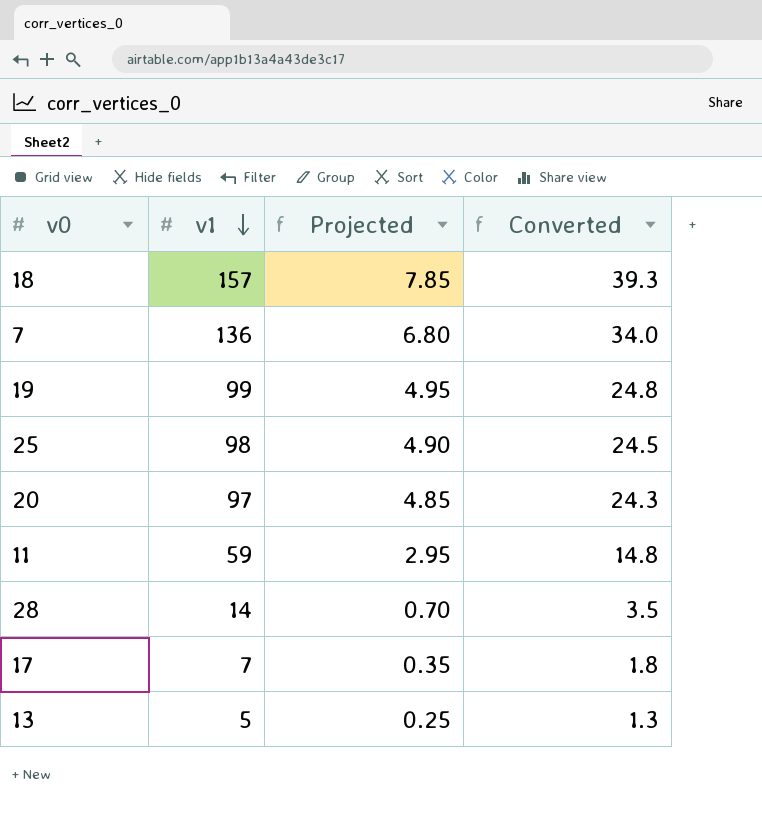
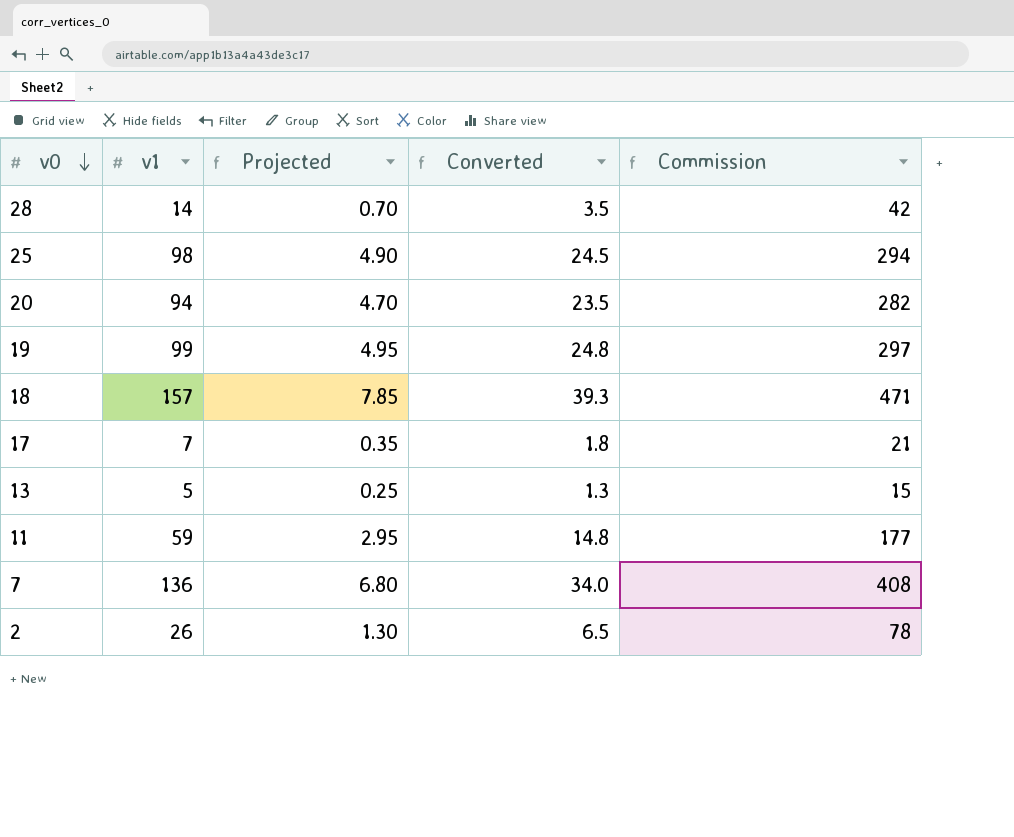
row order: v1 descending -> v0 descending
column Commission | formula: none -> [v1] * 3
20 | v1: 97 -> 94
20 | Projected: 4.85 -> 4.70
20 | Converted: 24.3 -> 23.5
row 2: none -> 26 | 1.30 | 6.5 | 78

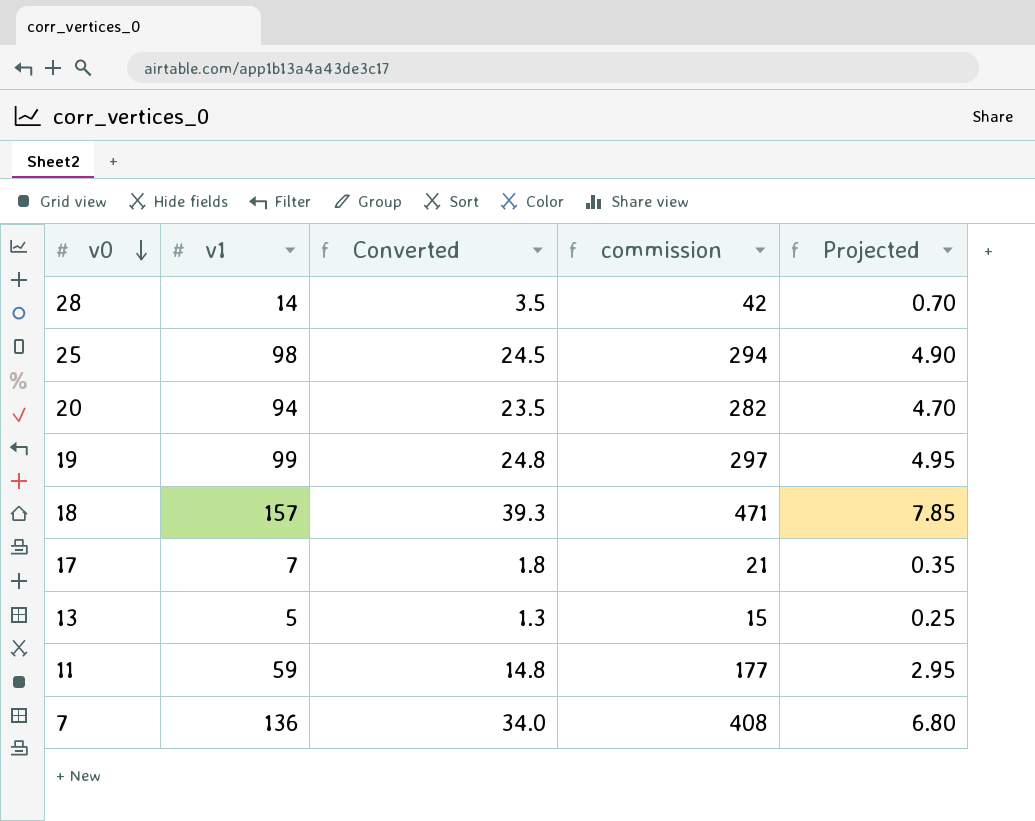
column name: Commission -> commission
column Projected | position: 3 -> 5
row 2: 26 | 1.30 | 6.5 | 78 -> none

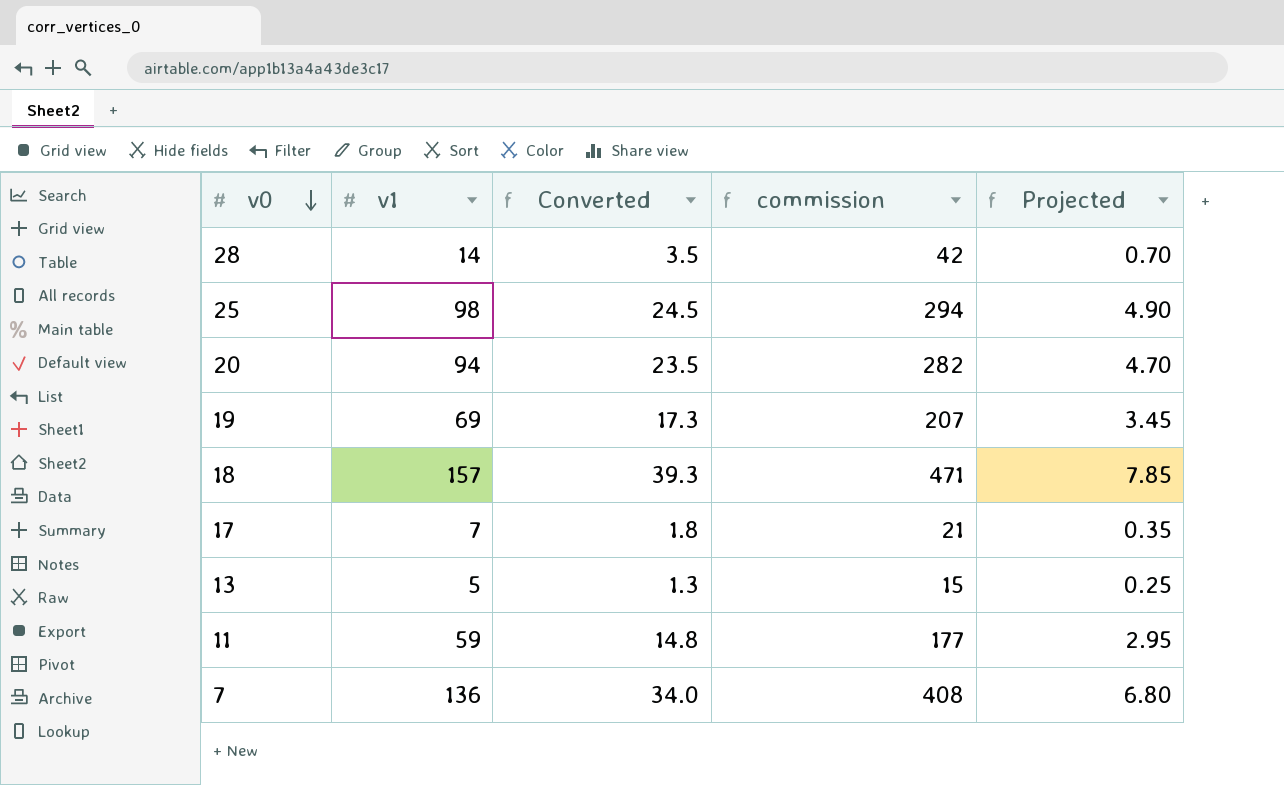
19 | v1: 99 -> 69
19 | Converted: 24.8 -> 17.3
19 | commission: 297 -> 207
19 | Projected: 4.95 -> 3.45

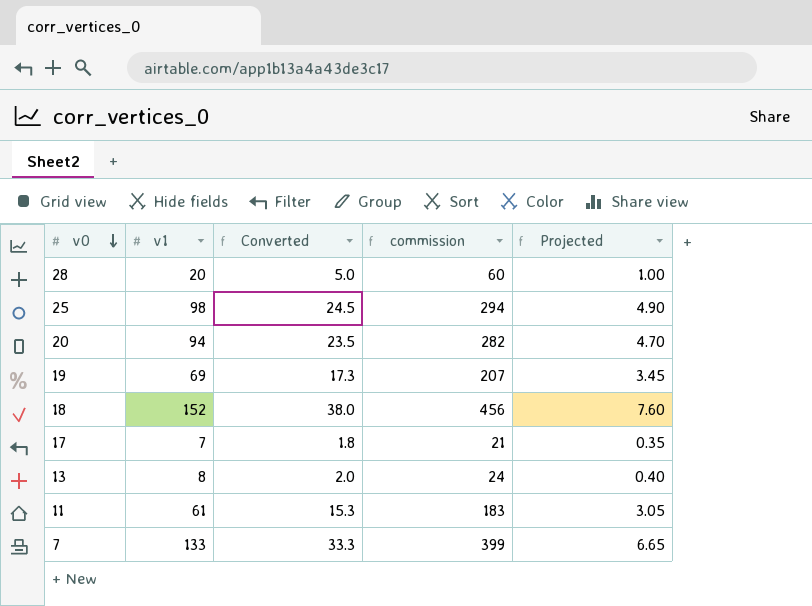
28 | v1: 14 -> 20
28 | Converted: 3.5 -> 5.0
28 | commission: 42 -> 60
28 | Projected: 0.70 -> 1.00
18 | v1: 157 -> 152
18 | Converted: 39.3 -> 38.0
18 | commission: 471 -> 456
18 | Projected: 7.85 -> 7.60
13 | v1: 5 -> 8
13 | Converted: 1.3 -> 2.0
13 | commission: 15 -> 24
13 | Projected: 0.25 -> 0.40
11 | v1: 59 -> 61
11 | Converted: 14.8 -> 15.3
11 | commission: 177 -> 183
11 | Projected: 2.95 -> 3.05
7 | v1: 136 -> 133
7 | Converted: 34.0 -> 33.3
7 | commission: 408 -> 399
7 | Projected: 6.80 -> 6.65

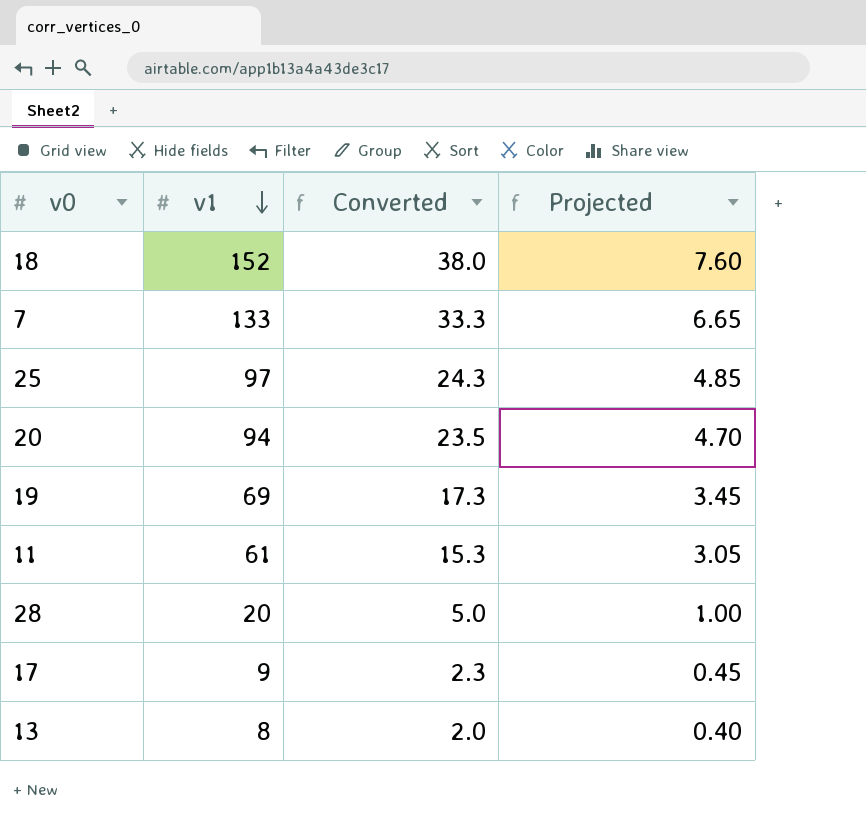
row order: v0 descending -> v1 descending
column commission | formula: [v1] * 3 -> none
25 | v1: 98 -> 97
25 | Converted: 24.5 -> 24.3
25 | Projected: 4.90 -> 4.85
17 | v1: 7 -> 9
17 | Converted: 1.8 -> 2.3
17 | Projected: 0.35 -> 0.45

